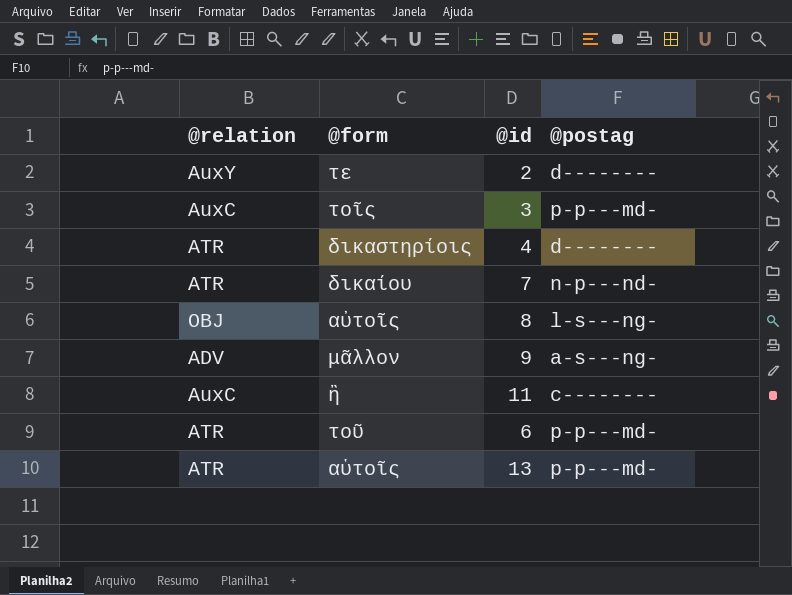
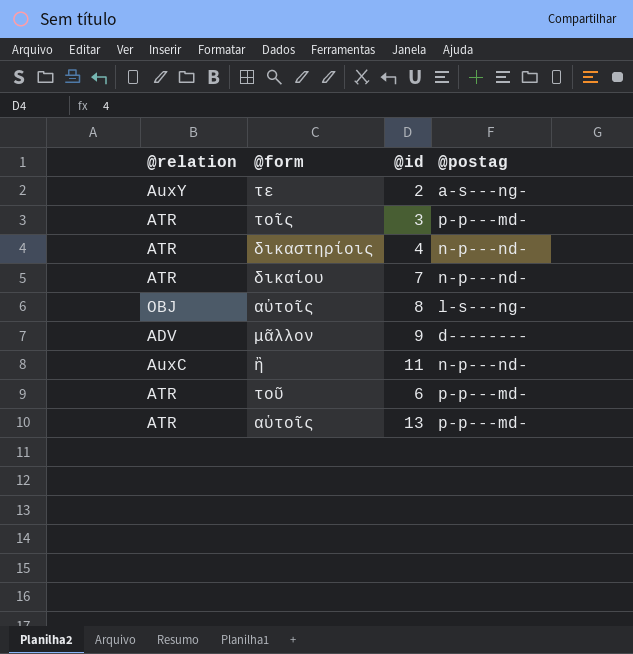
τε | @postag: d-------- -> a-s---ng-
τοῖς | @relation: AuxC -> ATR
δικαστηρίοις | @postag: d-------- -> n-p---nd-
μᾶλλον | @postag: a-s---ng- -> d--------
ἢ | @postag: c-------- -> n-p---nd-

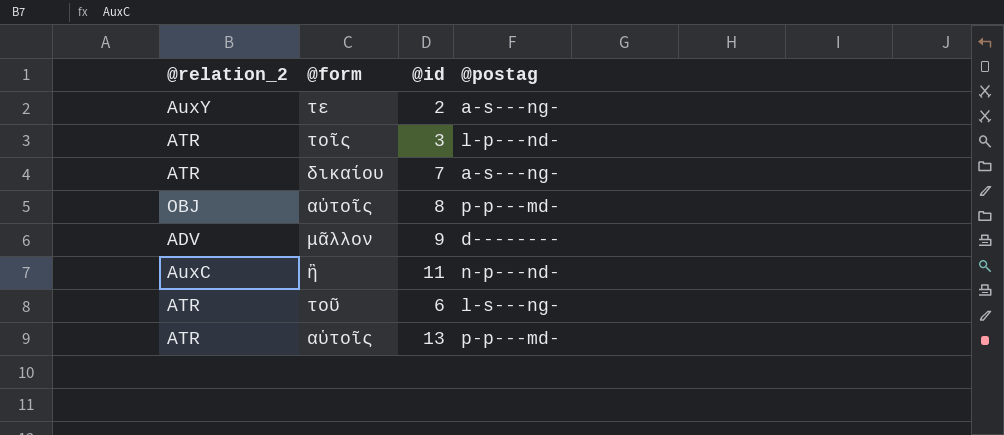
column name: @relation -> @relation_2
row δικαστηρίοις: ATR | 4 | n-p---nd- -> none
τοῖς | @postag: p-p---md- -> l-p---nd-
δικαίου | @postag: n-p---nd- -> a-s---ng-
αὐτοῖς | @postag: l-s---ng- -> p-p---md-
τοῦ | @postag: p-p---md- -> l-s---ng-

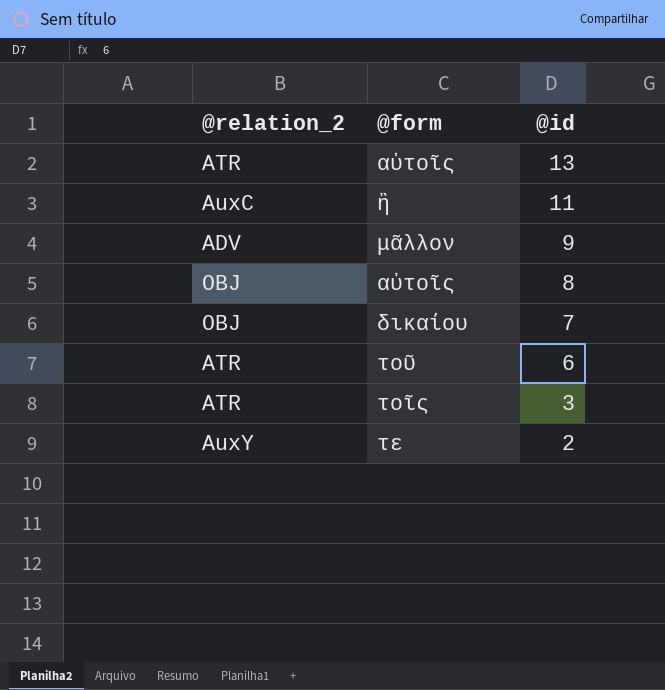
row order: none -> @id descending
column @postag | position: 4 -> none
δικαίου | @relation_2: ATR -> OBJ

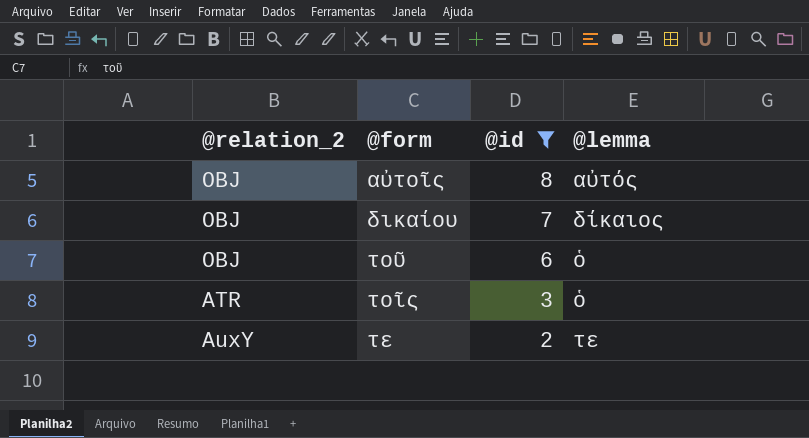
filter: none -> @id <= 8
column @lemma | position: none -> 4
τοῦ | @relation_2: ATR -> OBJ

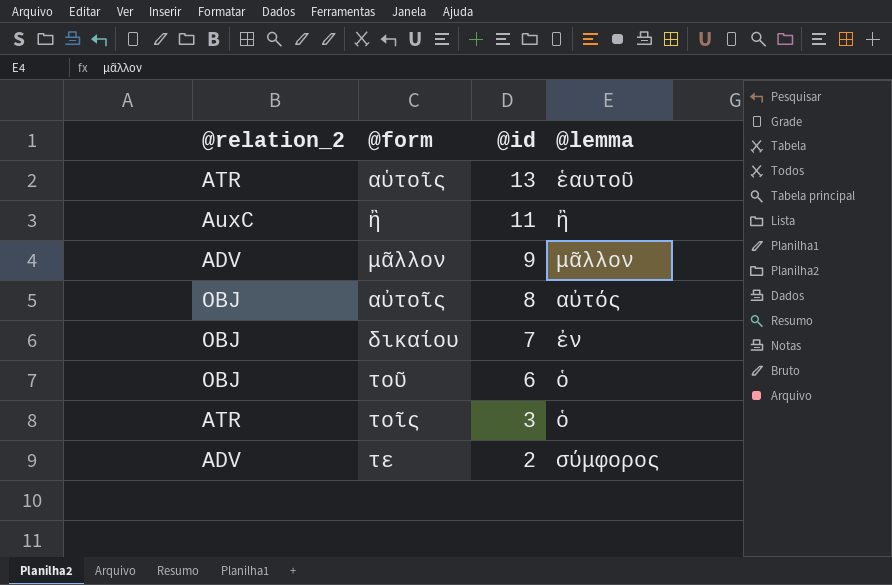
filter: @id <= 8 -> none
δικαίου | @lemma: δίκαιος -> ἐν
τε | @relation_2: AuxY -> ADV
τε | @lemma: τε -> σύμφορος

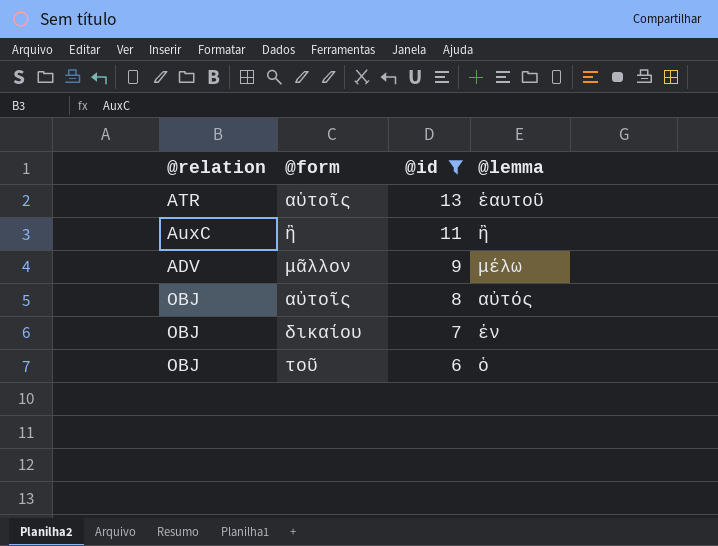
filter: none -> @id >= 6
column name: @relation_2 -> @relation
μᾶλλον | @lemma: μᾶλλον -> μέλω

